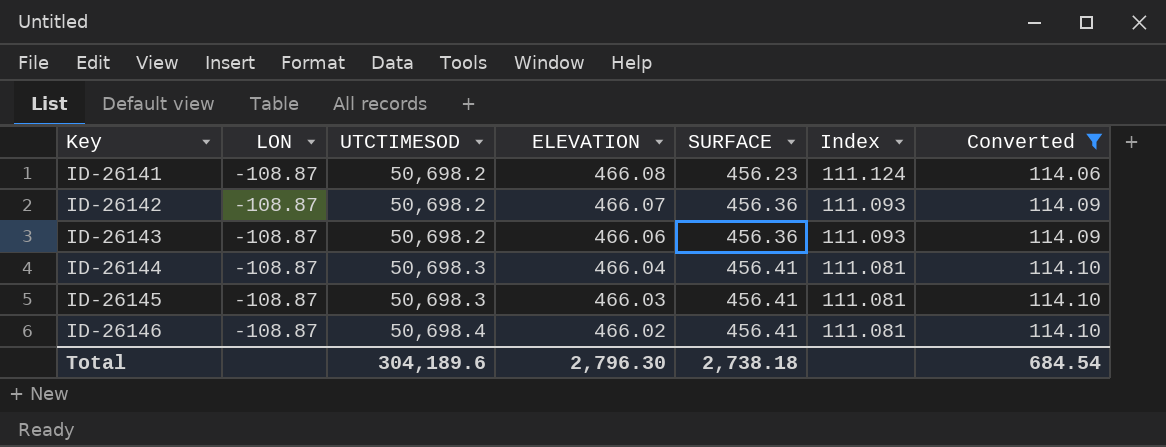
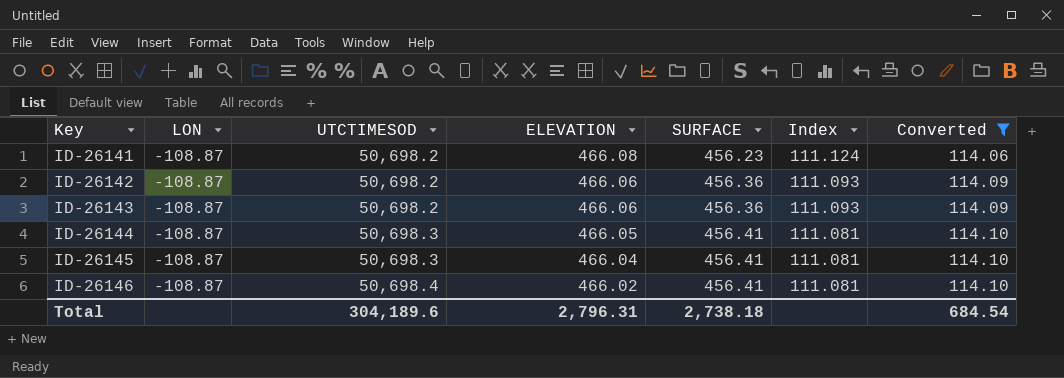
ID-26142 | ELEVATION: 466.07 -> 466.06
ID-26144 | ELEVATION: 466.04 -> 466.05
ID-26145 | ELEVATION: 466.03 -> 466.04
Total | ELEVATION: 2,796.30 -> 2,796.31

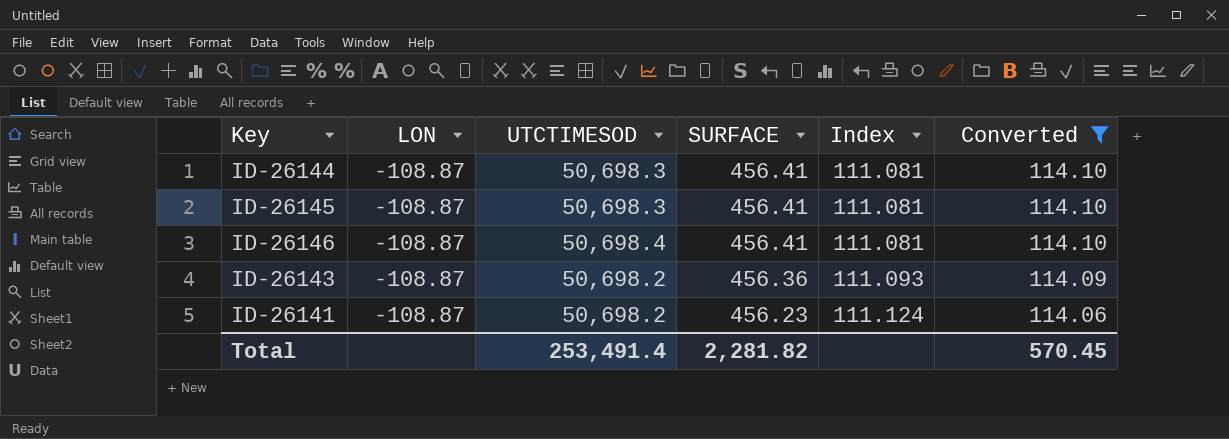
row order: Key ascending -> SURFACE descending
column ELEVATION | position: 4 -> none
row ID-26142: -108.87 | 50,698.2 | 466.06 | 456.36 | 111.093 | 114.09 -> none
Total | UTCTIMESOD: 304,189.6 -> 253,491.4
Total | SURFACE: 2,738.18 -> 2,281.82
Total | Converted: 684.54 -> 570.45

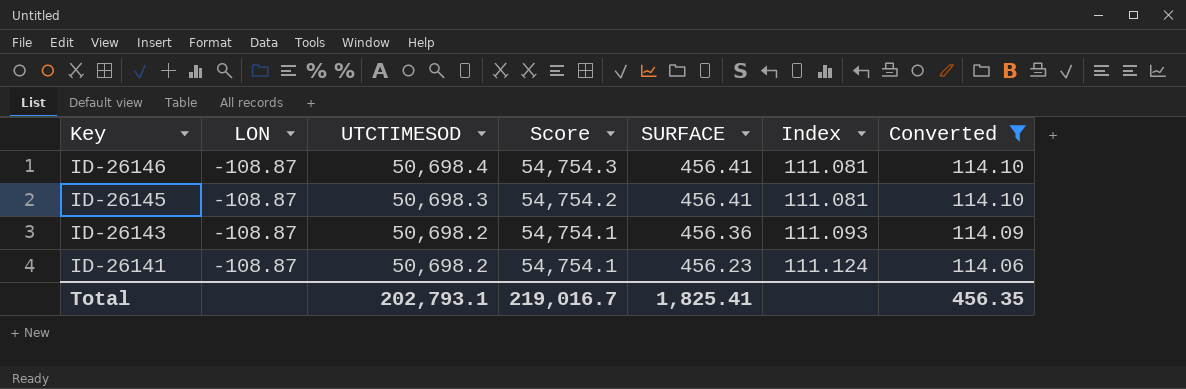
row order: SURFACE descending -> Key descending
column Score | formula: none -> [UTCTIMESOD] * 1.08
row ID-26144: -108.87 | 50,698.3 | 456.41 | 111.081 | 114.10 -> none
Total | UTCTIMESOD: 253,491.4 -> 202,793.1
Total | SURFACE: 2,281.82 -> 1,825.41
Total | Converted: 570.45 -> 456.35

